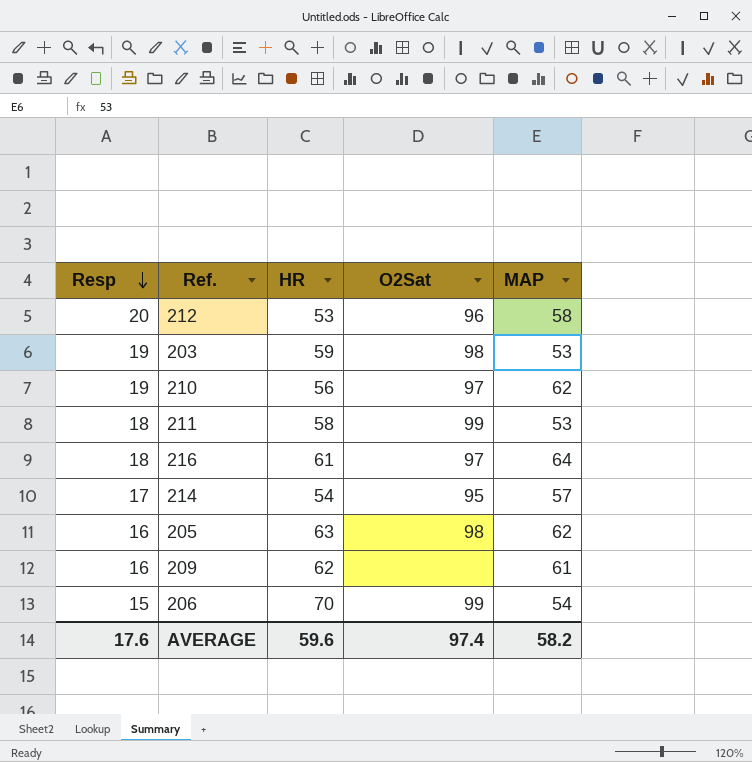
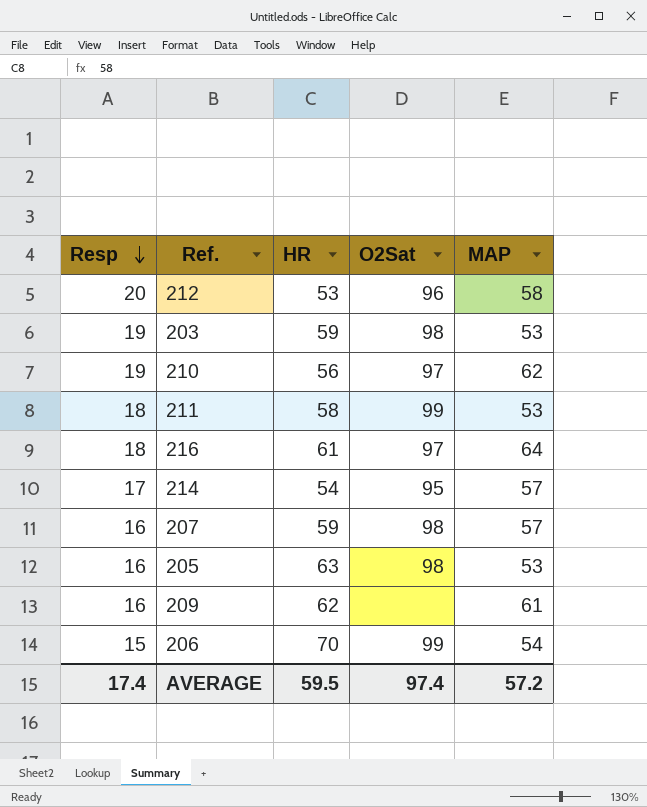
row 207: none -> 16 | 59 | 98 | 57
205 | MAP: 62 -> 53
AVERAGE | Resp: 17.6 -> 17.4
AVERAGE | HR: 59.6 -> 59.5
AVERAGE | MAP: 58.2 -> 57.2

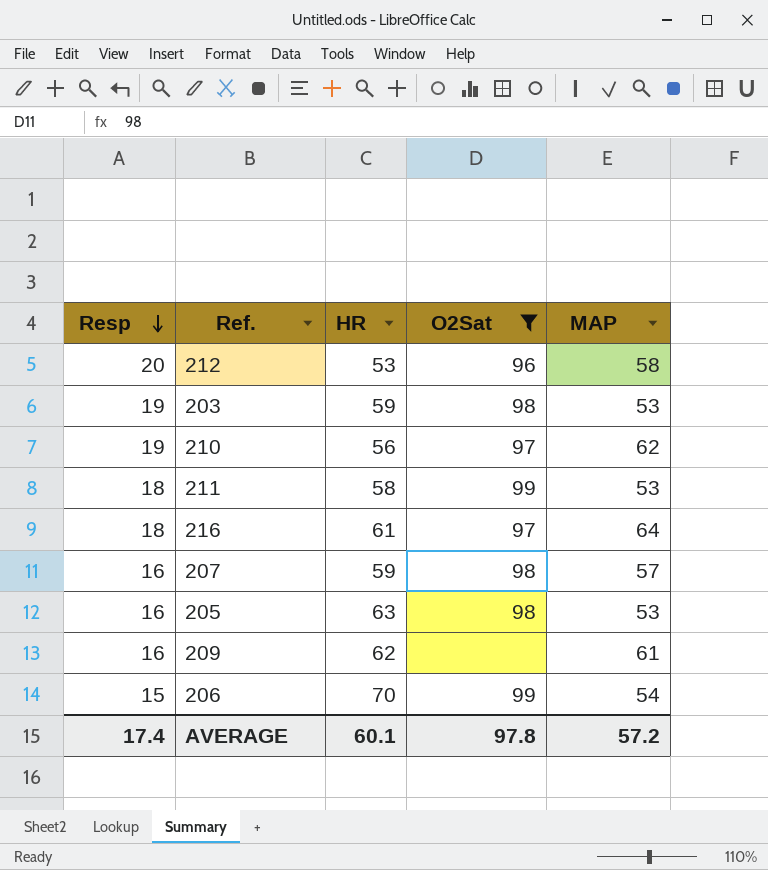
filter: none -> O2Sat != 95
AVERAGE | HR: 59.5 -> 60.1
AVERAGE | O2Sat: 97.4 -> 97.8

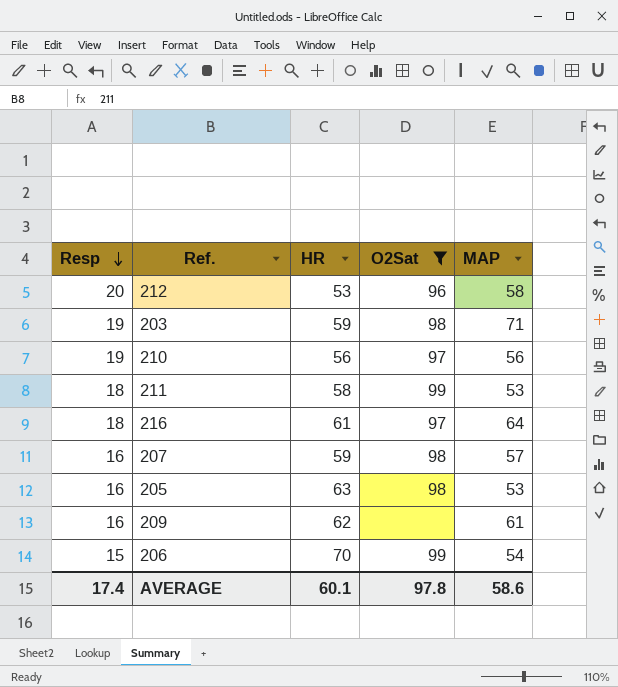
203 | MAP: 53 -> 71
210 | MAP: 62 -> 56
AVERAGE | MAP: 57.2 -> 58.6

